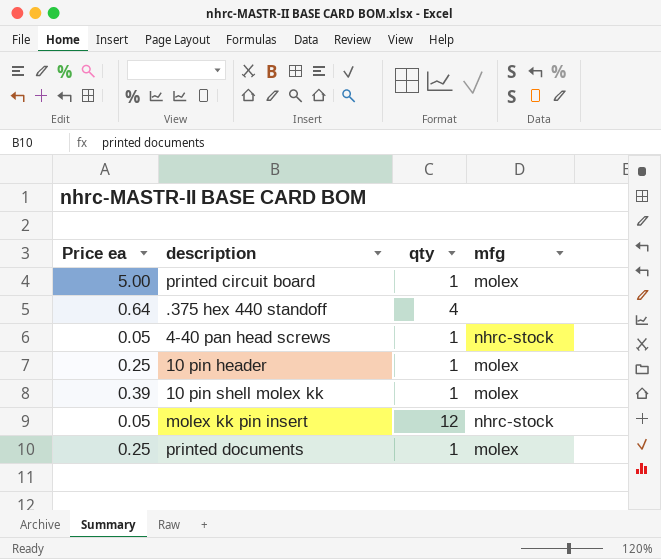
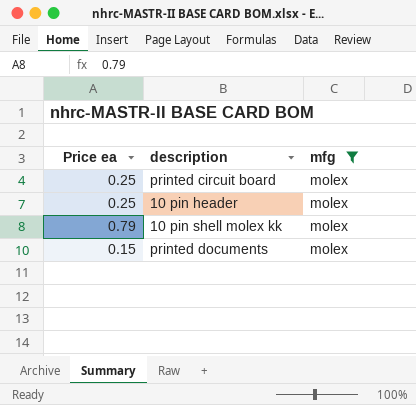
filter: none -> mfg = molex
column qty | position: 3 -> none
printed circuit board | Price ea: 5.00 -> 0.25
10 pin shell molex kk | Price ea: 0.39 -> 0.79
printed documents | Price ea: 0.25 -> 0.15

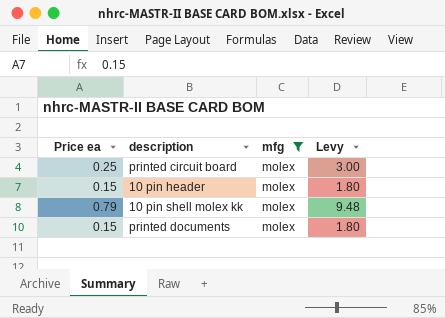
column Levy | formula: none -> [Price ea] * 12
10 pin header | Price ea: 0.25 -> 0.15

